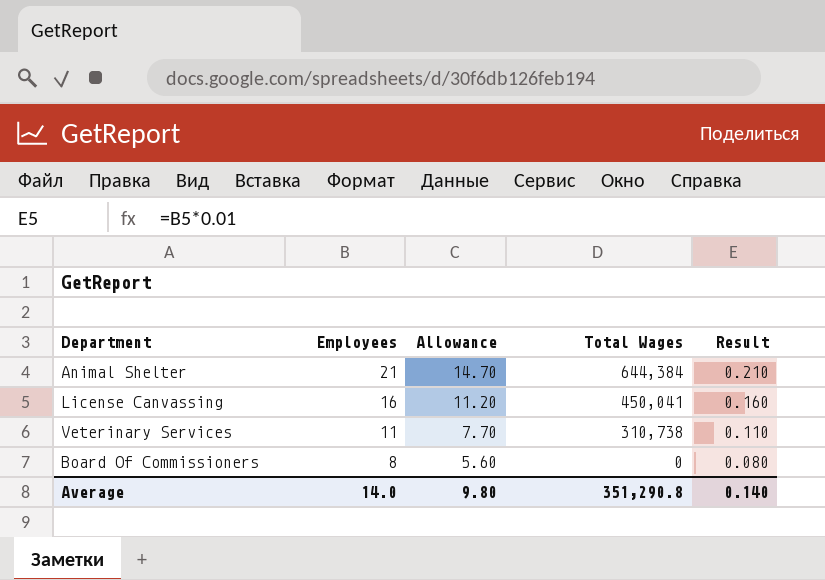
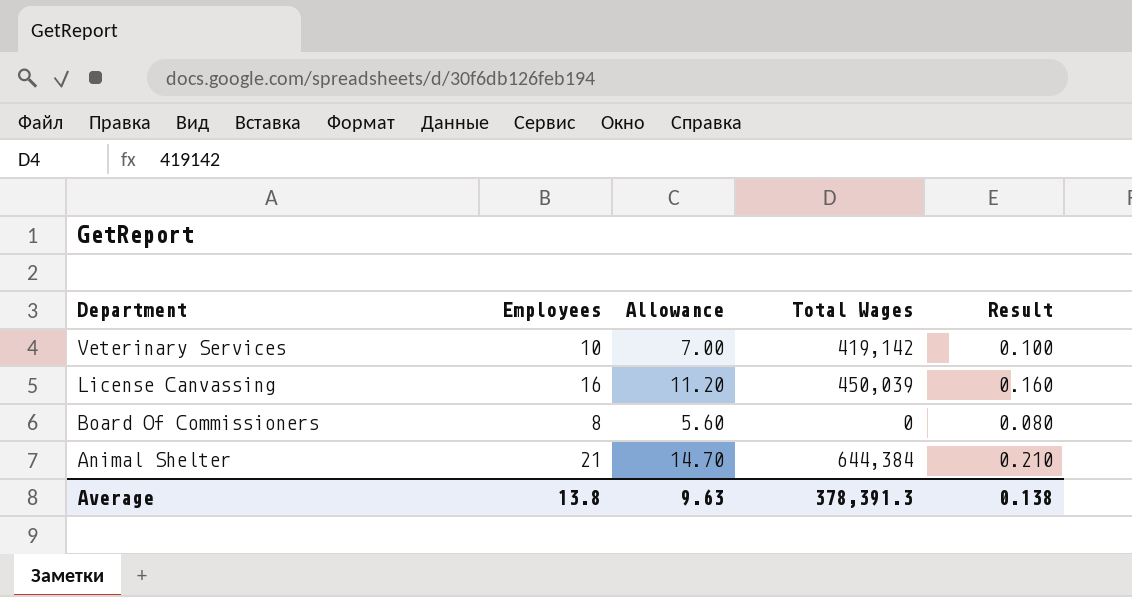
row order: Employees descending -> Department descending
Veterinary Services | Employees: 11 -> 10
Veterinary Services | Allowance: 7.70 -> 7.00
Veterinary Services | Total Wages: 310,738 -> 419,142
Veterinary Services | Result: 0.110 -> 0.100
License Canvassing | Total Wages: 450,041 -> 450,039
Average | Employees: 14.0 -> 13.8
Average | Allowance: 9.80 -> 9.63
Average | Total Wages: 351,290.8 -> 378,391.3
Average | Result: 0.140 -> 0.138

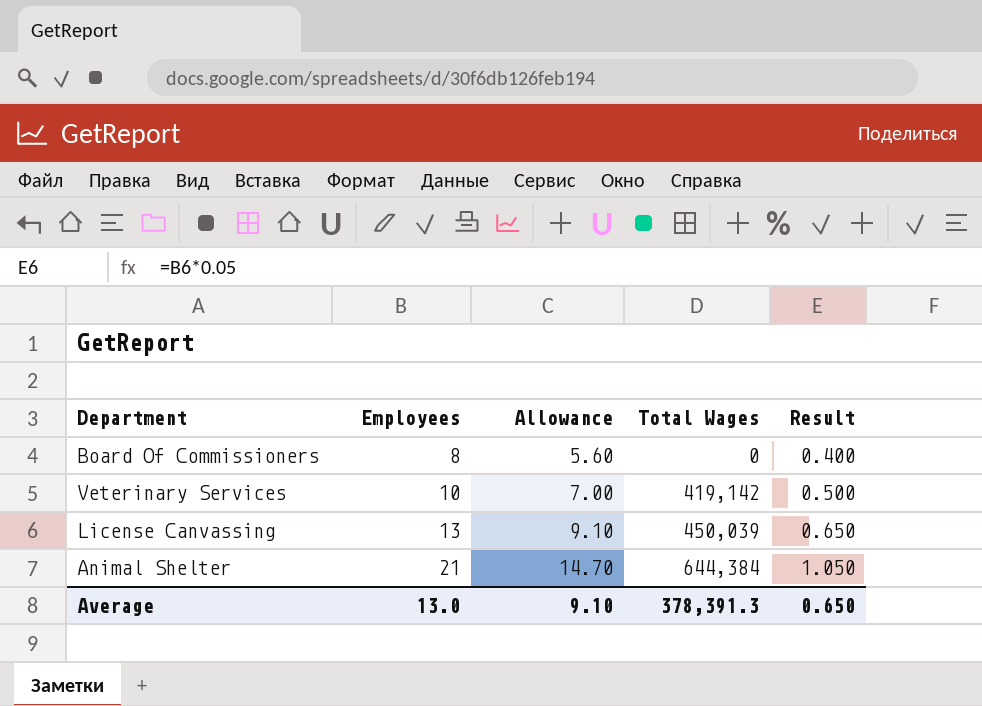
row order: Department descending -> Employees ascending
column Result | formula: [Employees] * 0.01 -> [Employees] * 0.05
License Canvassing | Employees: 16 -> 13
License Canvassing | Allowance: 11.20 -> 9.10
Average | Employees: 13.8 -> 13.0
Average | Allowance: 9.63 -> 9.10
Average | Result: 0.138 -> 0.650

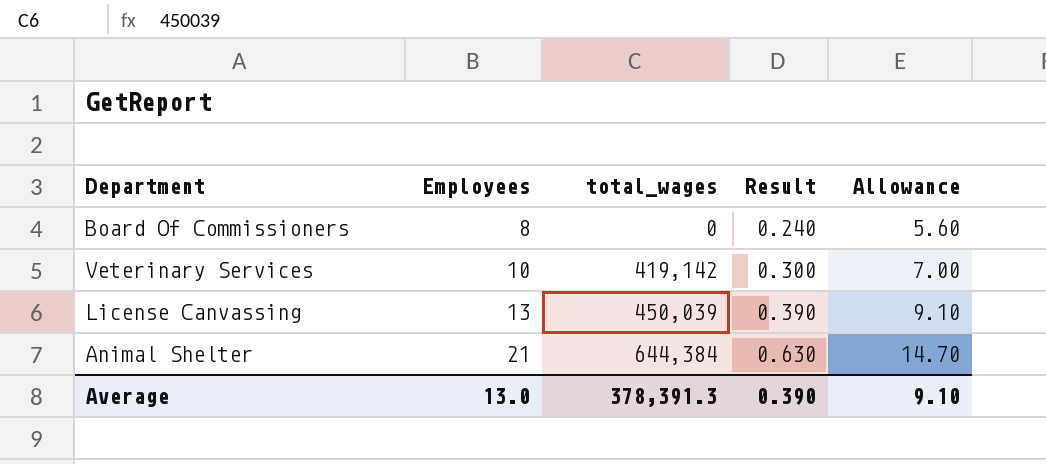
column name: Total Wages -> total_wages
column Result | formula: [Employees] * 0.05 -> [Employees] * 0.03
column Allowance | position: 3 -> 5
Average | Result: 0.650 -> 0.390

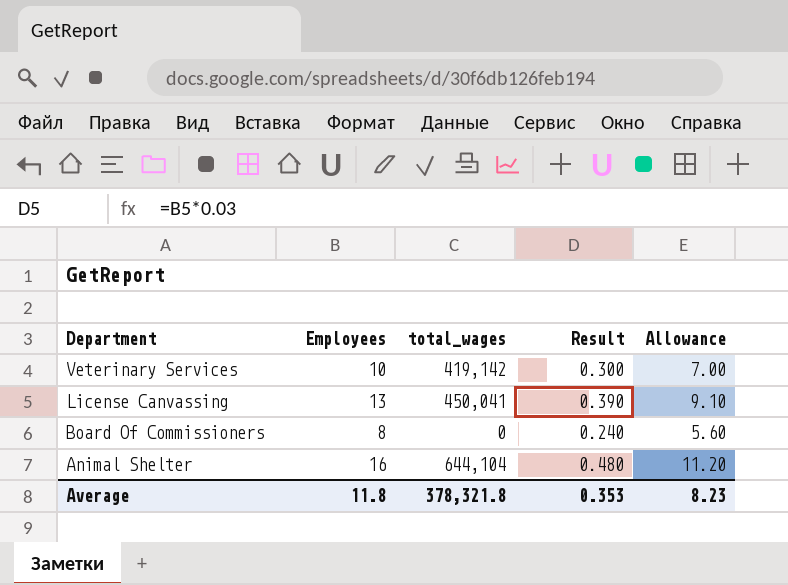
row order: Employees ascending -> Department descending
License Canvassing | total_wages: 450,039 -> 450,041
Animal Shelter | Employees: 21 -> 16
Animal Shelter | total_wages: 644,384 -> 644,104
Animal Shelter | Result: 0.630 -> 0.480
Animal Shelter | Allowance: 14.70 -> 11.20
Average | Employees: 13.0 -> 11.8
Average | total_wages: 378,391.3 -> 378,321.8
Average | Result: 0.390 -> 0.353
Average | Allowance: 9.10 -> 8.23

